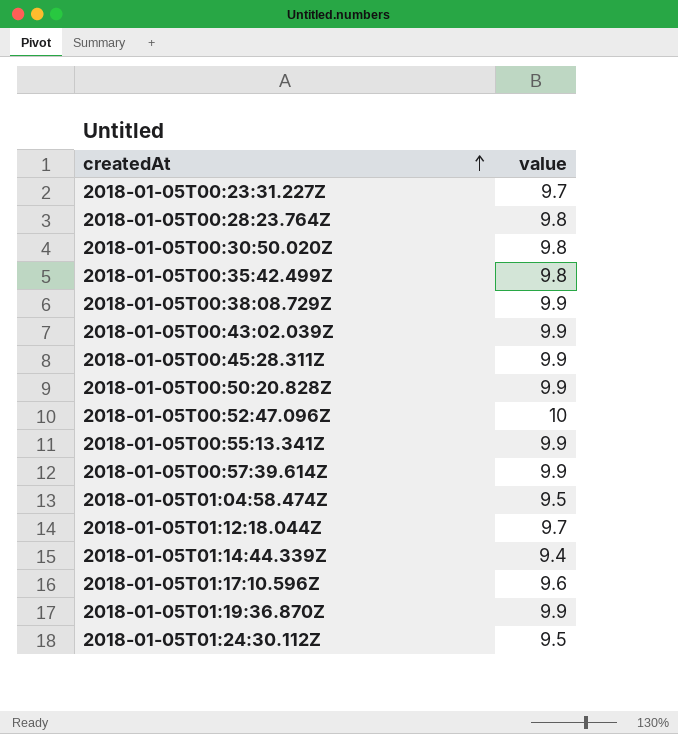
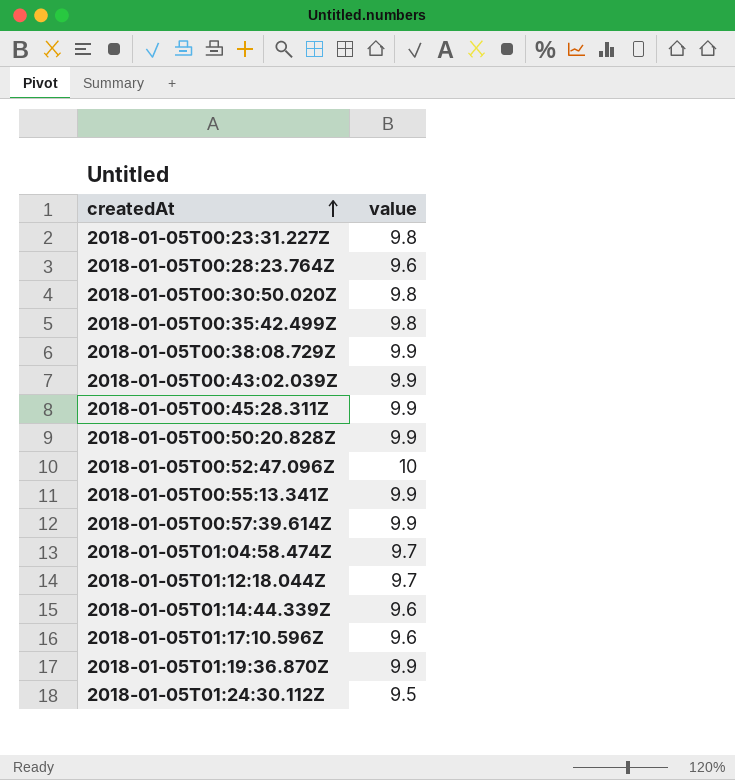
2018-01-05T00:23:31.227Z | value: 9.7 -> 9.8
2018-01-05T00:28:23.764Z | value: 9.8 -> 9.6
2018-01-05T01:04:58.474Z | value: 9.5 -> 9.7
2018-01-05T01:14:44.339Z | value: 9.4 -> 9.6

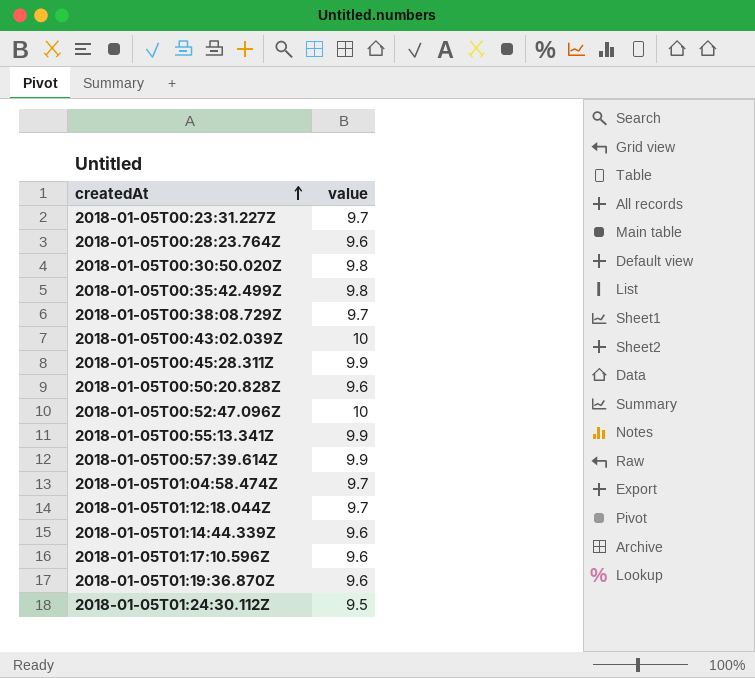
2018-01-05T00:23:31.227Z | value: 9.8 -> 9.7
2018-01-05T00:38:08.729Z | value: 9.9 -> 9.7
2018-01-05T00:43:02.039Z | value: 9.9 -> 10
2018-01-05T00:50:20.828Z | value: 9.9 -> 9.6
2018-01-05T01:19:36.870Z | value: 9.9 -> 9.6

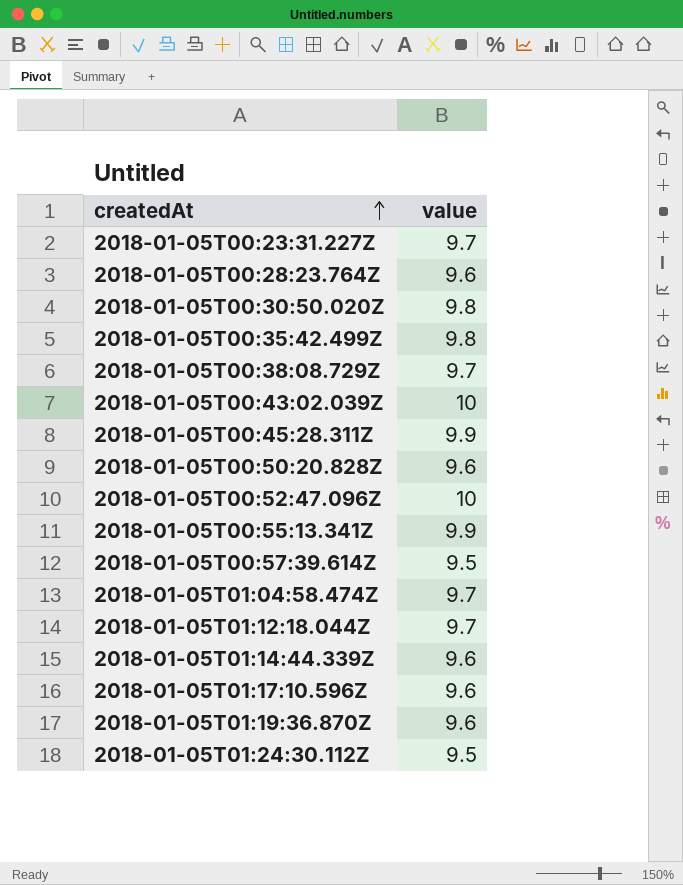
2018-01-05T00:57:39.614Z | value: 9.9 -> 9.5

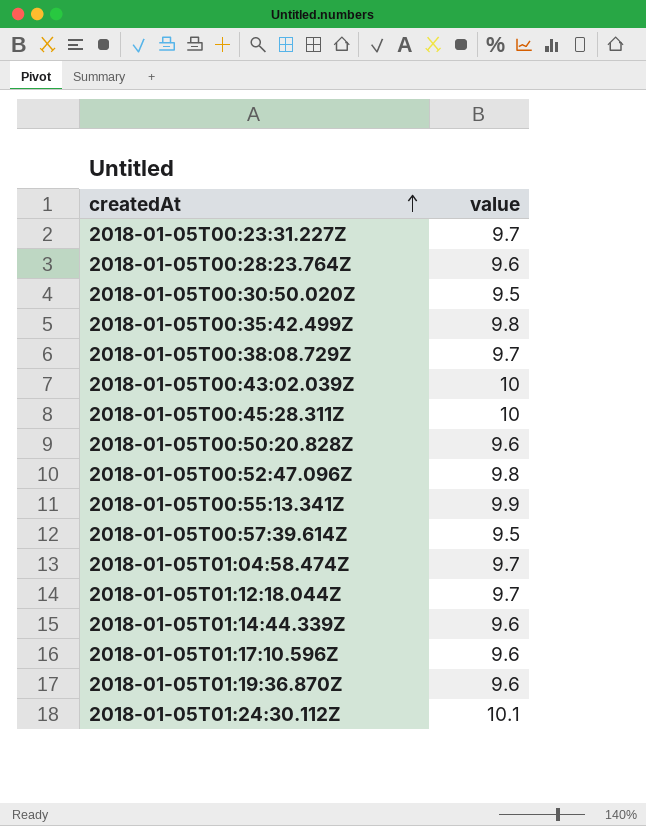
2018-01-05T00:30:50.020Z | value: 9.8 -> 9.5
2018-01-05T00:45:28.311Z | value: 9.9 -> 10
2018-01-05T00:52:47.096Z | value: 10 -> 9.8
2018-01-05T01:24:30.112Z | value: 9.5 -> 10.1

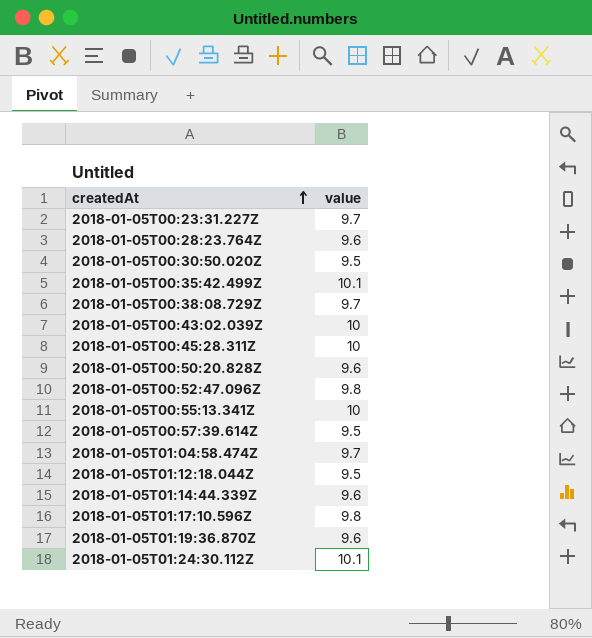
2018-01-05T00:35:42.499Z | value: 9.8 -> 10.1
2018-01-05T00:55:13.341Z | value: 9.9 -> 10
2018-01-05T01:12:18.044Z | value: 9.7 -> 9.5
2018-01-05T01:17:10.596Z | value: 9.6 -> 9.8

